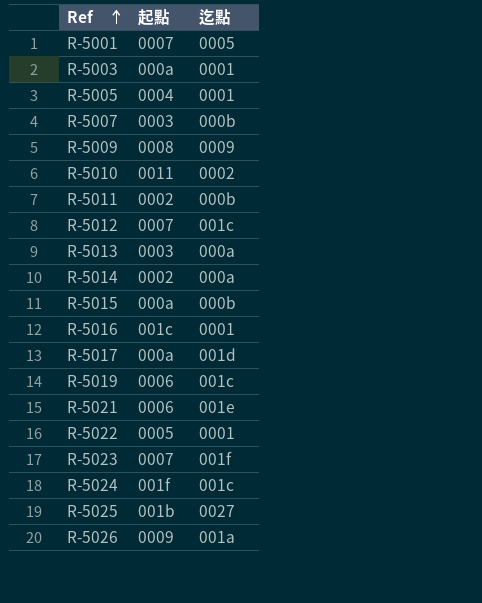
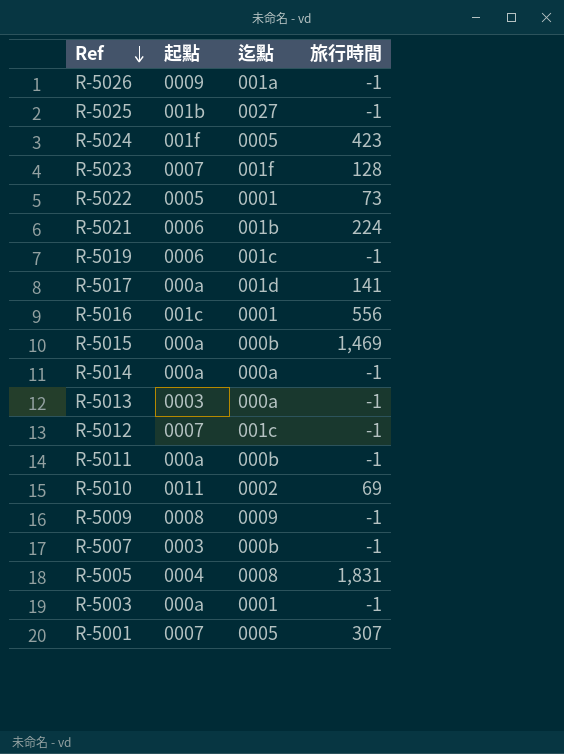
row order: Ref ascending -> Ref descending
column 旅行時間 | position: none -> 4
R-5024 | 迄點: 001c -> 0005
R-5021 | 迄點: 001e -> 001b
R-5014 | 起點: 0002 -> 000a
R-5011 | 起點: 0002 -> 000a
R-5005 | 迄點: 0001 -> 0008

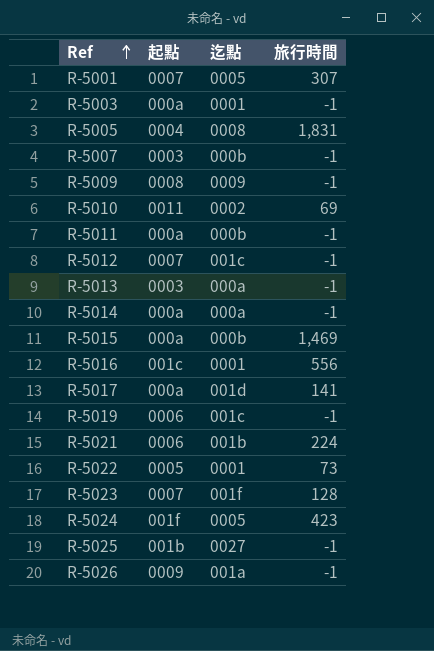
row order: Ref descending -> Ref ascending

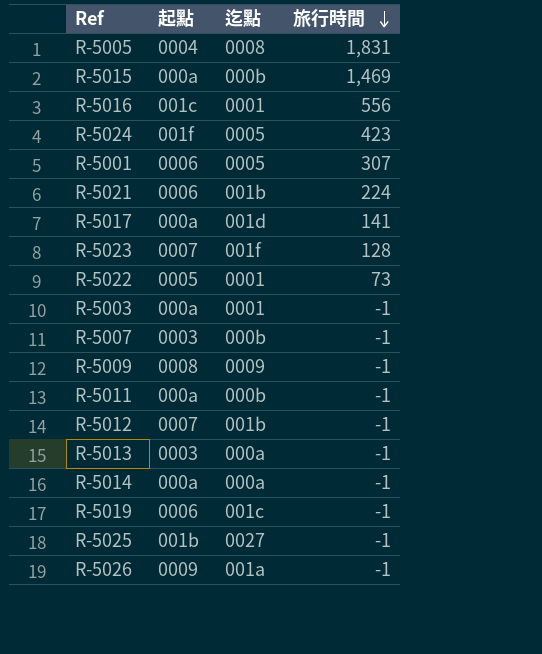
row order: Ref ascending -> 旅行時間 descending
row R-5010: 0011 | 0002 | 69 -> none
R-5001 | 起點: 0007 -> 0006
R-5012 | 迄點: 001c -> 001b

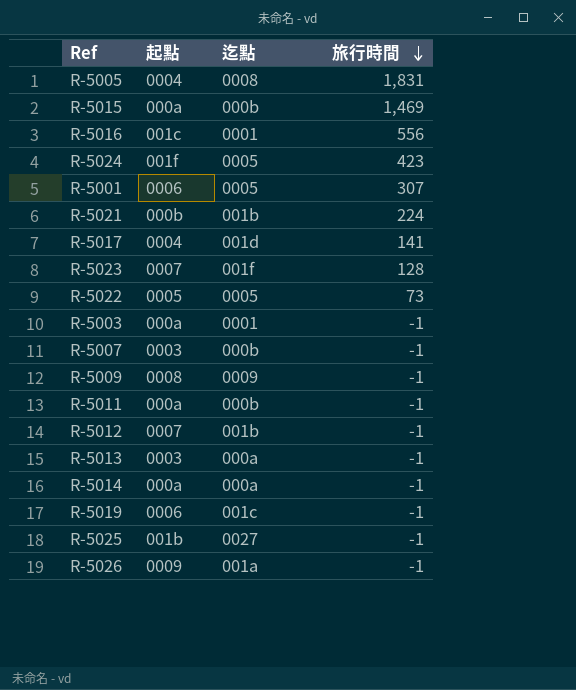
R-5021 | 起點: 0006 -> 000b
R-5017 | 起點: 000a -> 0004
R-5022 | 迄點: 0001 -> 0005

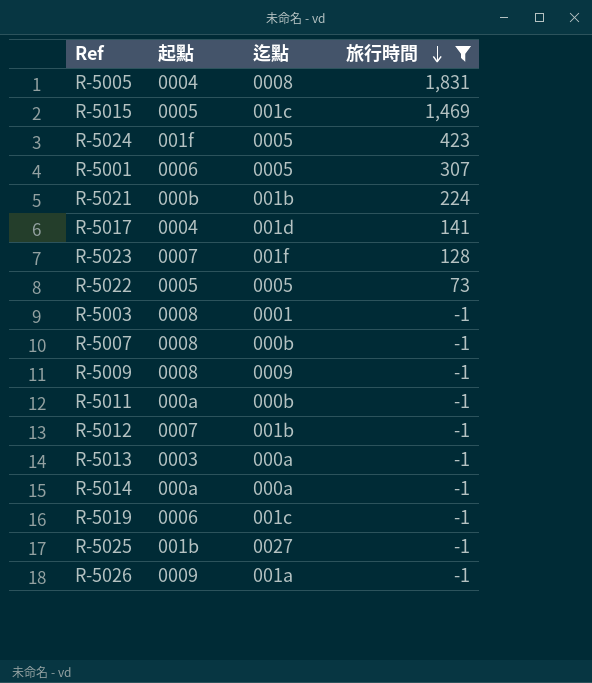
filter: none -> 旅行時間 != 556
R-5015 | 起點: 000a -> 0005
R-5015 | 迄點: 000b -> 001c
R-5003 | 起點: 000a -> 0008
R-5007 | 起點: 0003 -> 0008

